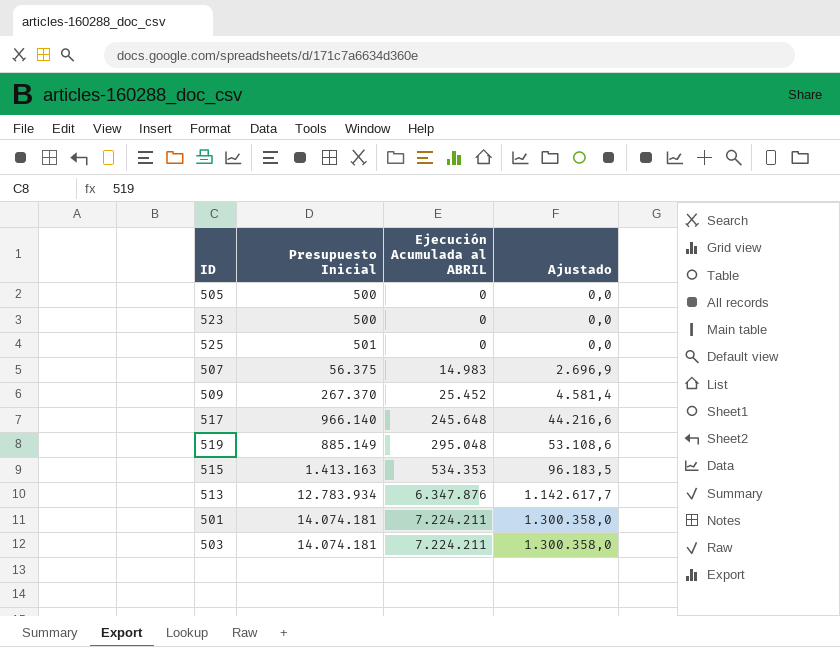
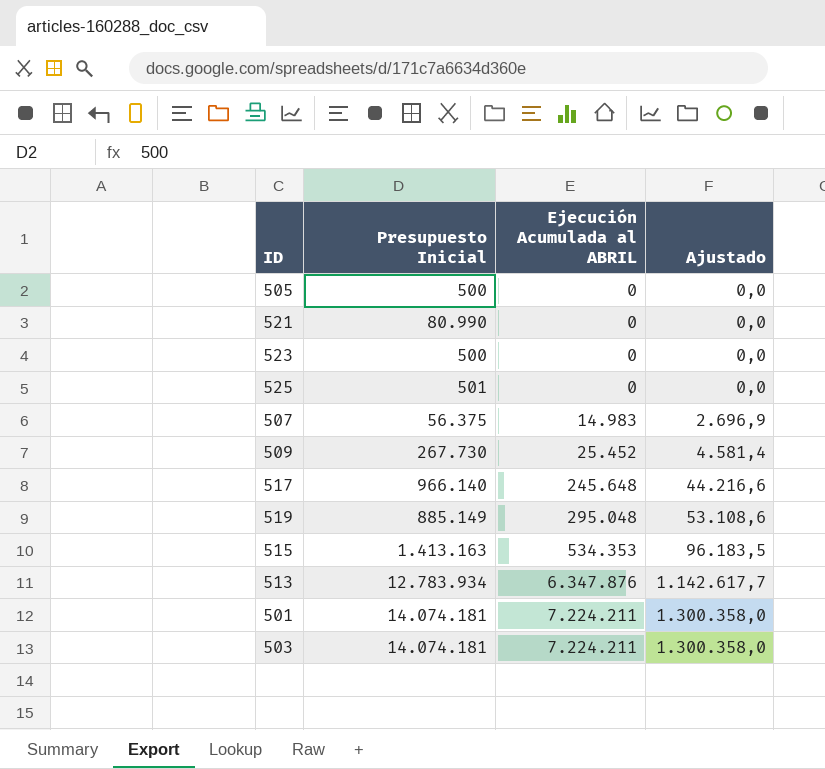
row 521: none -> 80.990 | 0 | 0,0
509 | Presupuesto Inicial: 267.370 -> 267.730

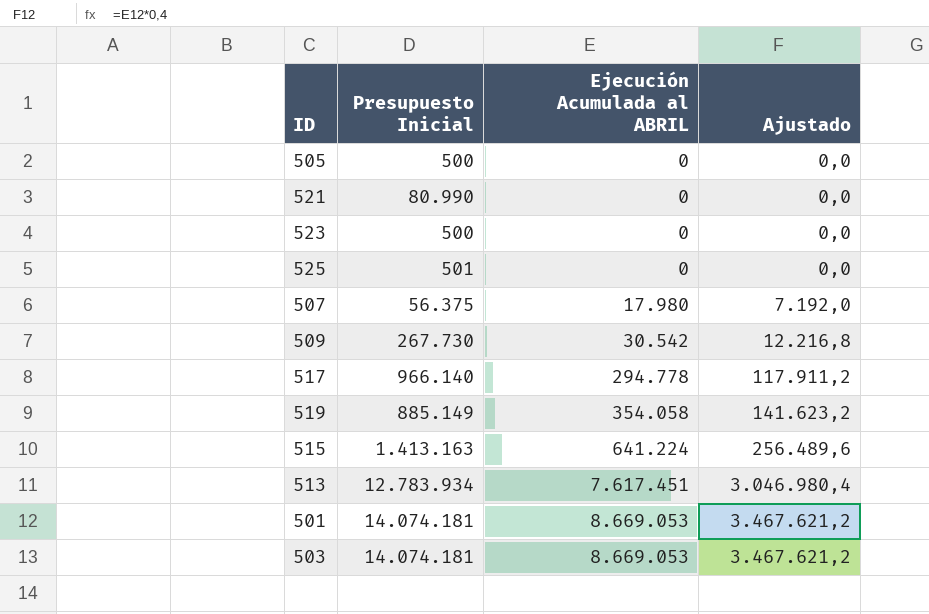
column Ajustado | formula: [Ejecución Acumulada al ABRIL] * 0,18 -> [Ejecución Acumulada al ABRIL] * 0,4
507 | Ejecución Acumulada al ABRIL: 14.983 -> 17.980
509 | Ejecución Acumulada al ABRIL: 25.452 -> 30.542
517 | Ejecución Acumulada al ABRIL: 245.648 -> 294.778
519 | Ejecución Acumulada al ABRIL: 295.048 -> 354.058
515 | Ejecución Acumulada al ABRIL: 534.353 -> 641.224
513 | Ejecución Acumulada al ABRIL: 6.347.876 -> 7.617.451
501 | Ejecución Acumulada al ABRIL: 7.224.211 -> 8.669.053
503 | Ejecución Acumulada al ABRIL: 7.224.211 -> 8.669.053

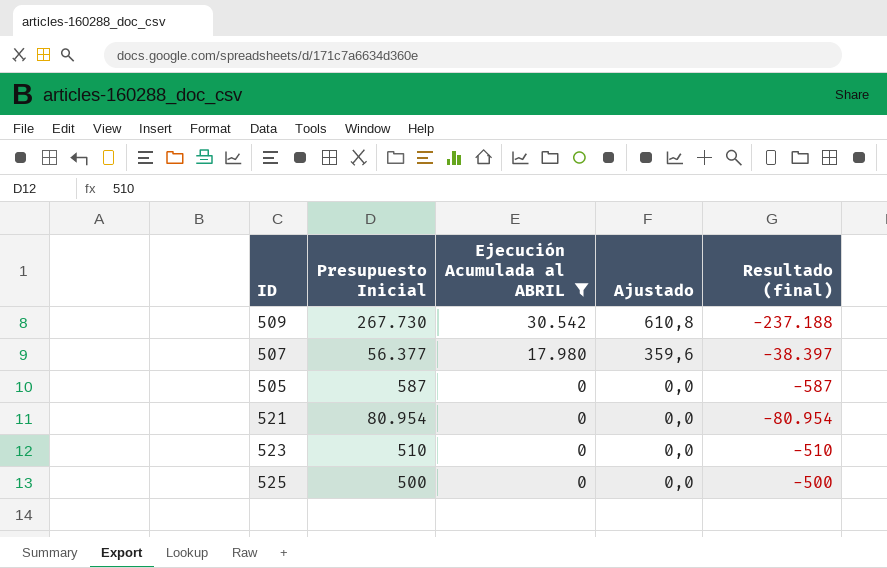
filter: none -> Ejecución Acumulada al ABRIL <= 30.542
row order: Ejecución Acumulada al ABRIL ascending -> Ejecución Acumulada al ABRIL descending
column Ajustado | formula: [Ejecución Acumulada al ABRIL] * 0,4 -> [Ejecución Acumulada al ABRIL] * 0,02
column Resultado (final) | formula: none -> [Ejecución Acumulada al ABRIL] - [Presupuesto Inicial]
507 | Presupuesto Inicial: 56.375 -> 56.377
505 | Presupuesto Inicial: 500 -> 587
521 | Presupuesto Inicial: 80.990 -> 80.954
523 | Presupuesto Inicial: 500 -> 510
525 | Presupuesto Inicial: 501 -> 500

